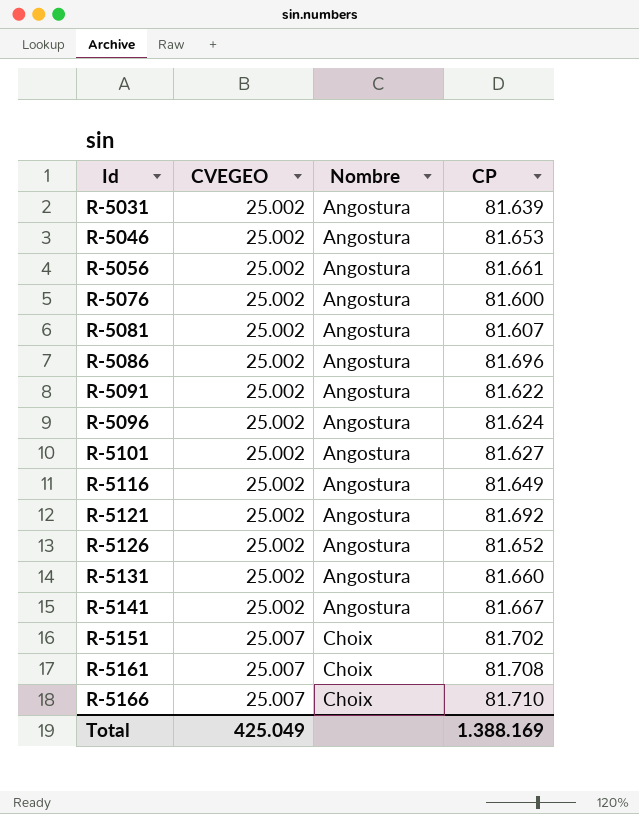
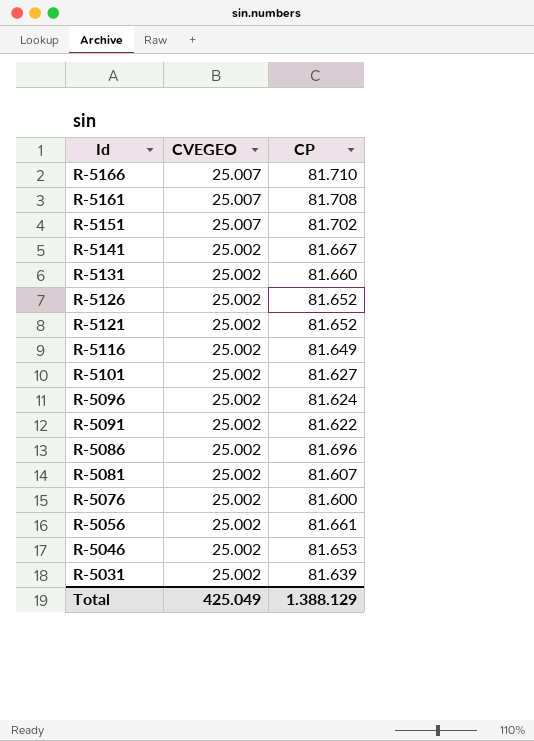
row order: Id ascending -> Id descending
column Nombre | position: 3 -> none
R-5121 | CP: 81.692 -> 81.652
Total | CP: 1.388.169 -> 1.388.129

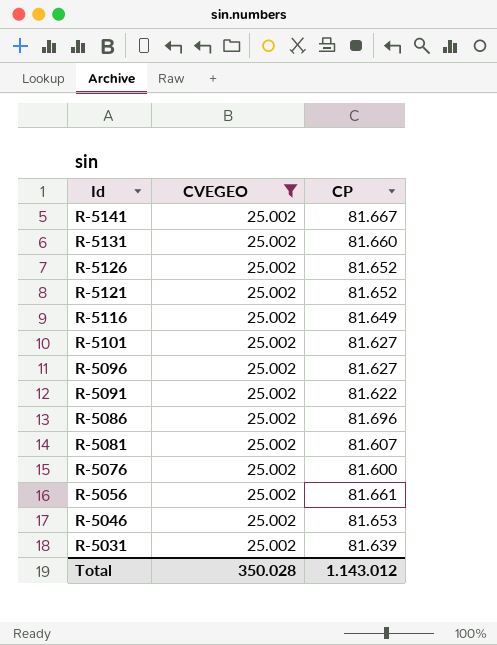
filter: none -> CVEGEO = 25.002
R-5096 | CP: 81.624 -> 81.627
Total | CVEGEO: 425.049 -> 350.028
Total | CP: 1.388.129 -> 1.143.012

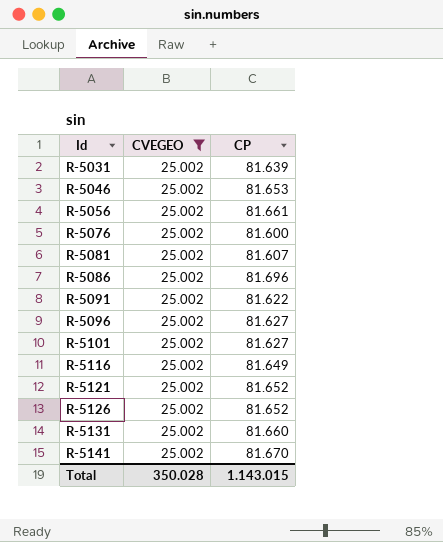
row order: Id descending -> Id ascending
R-5141 | CP: 81.667 -> 81.670
Total | CP: 1.143.012 -> 1.143.015

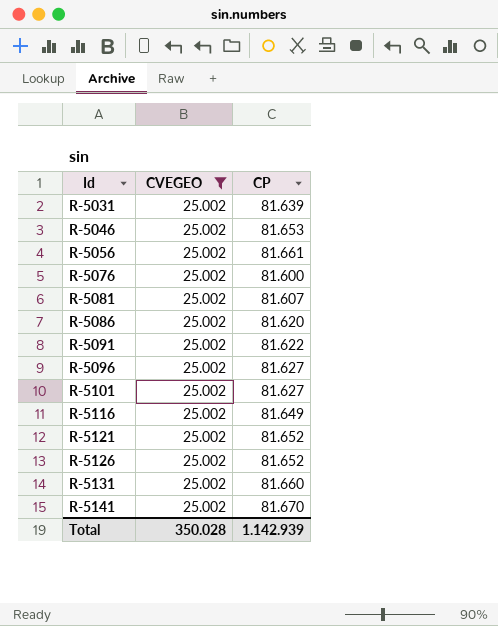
R-5086 | CP: 81.696 -> 81.620
Total | CP: 1.143.015 -> 1.142.939

